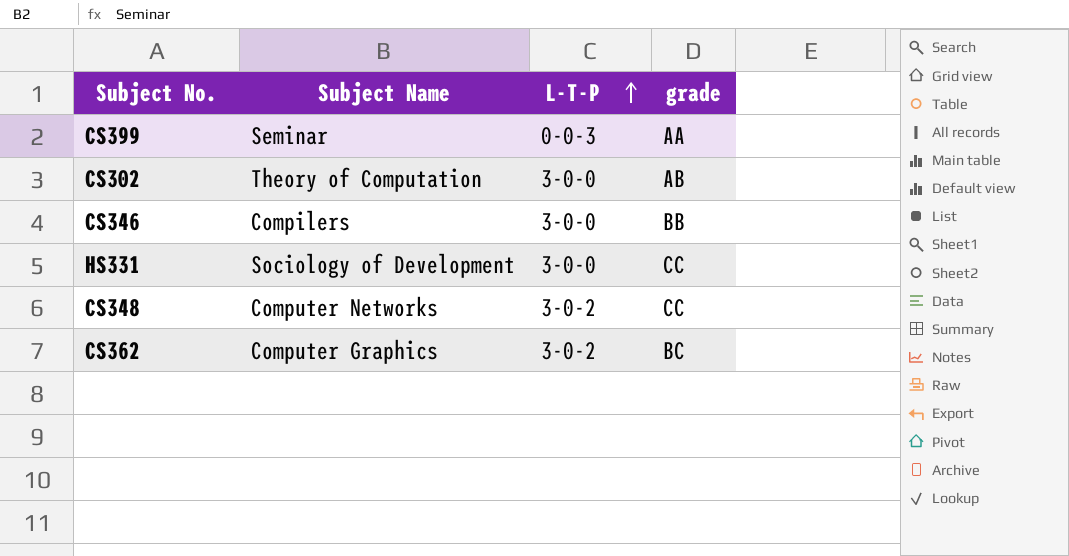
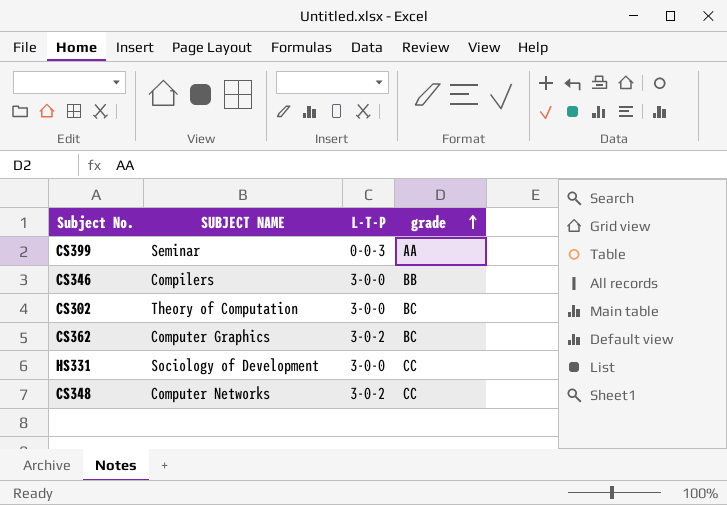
row order: L-T-P ascending -> grade ascending
column name: Subject Name -> SUBJECT NAME
CS302 | grade: AB -> BC

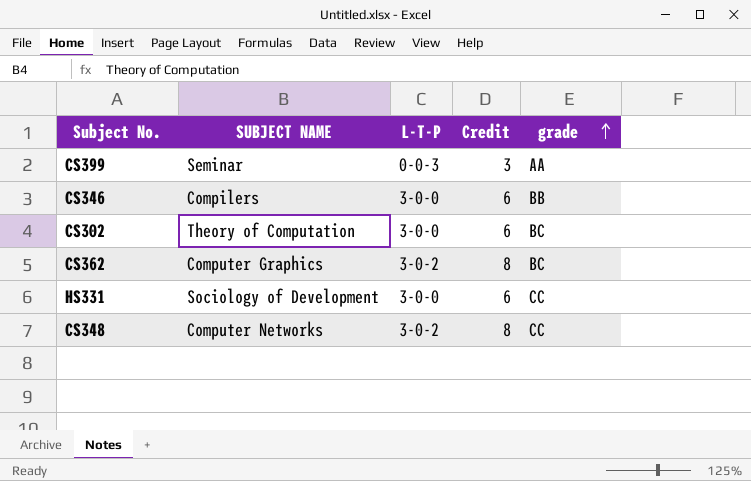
column Credit | position: none -> 4

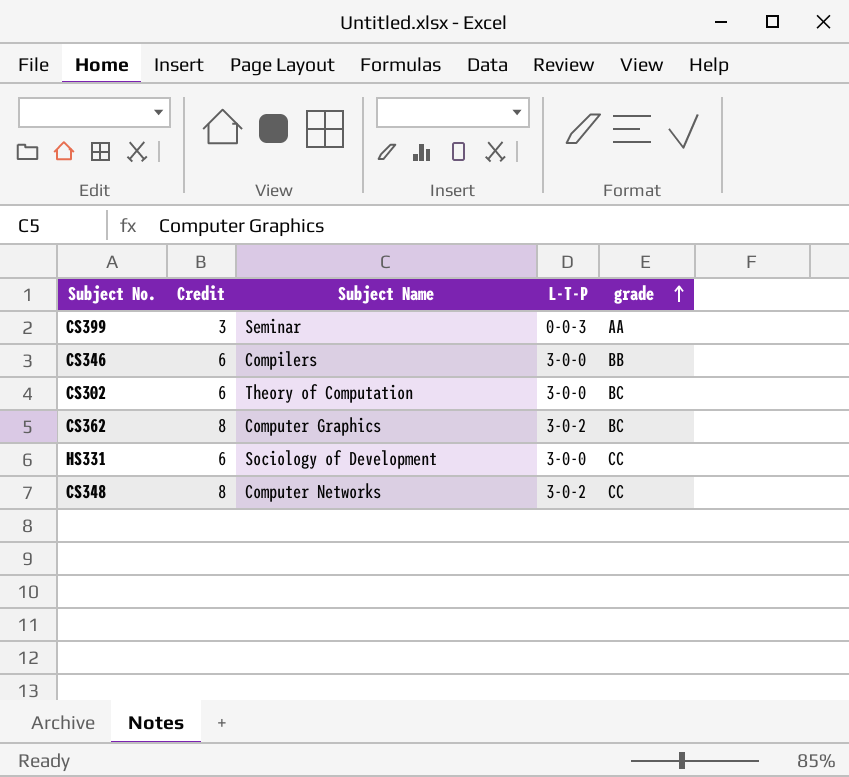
column Credit | position: 4 -> 2
column name: SUBJECT NAME -> Subject Name

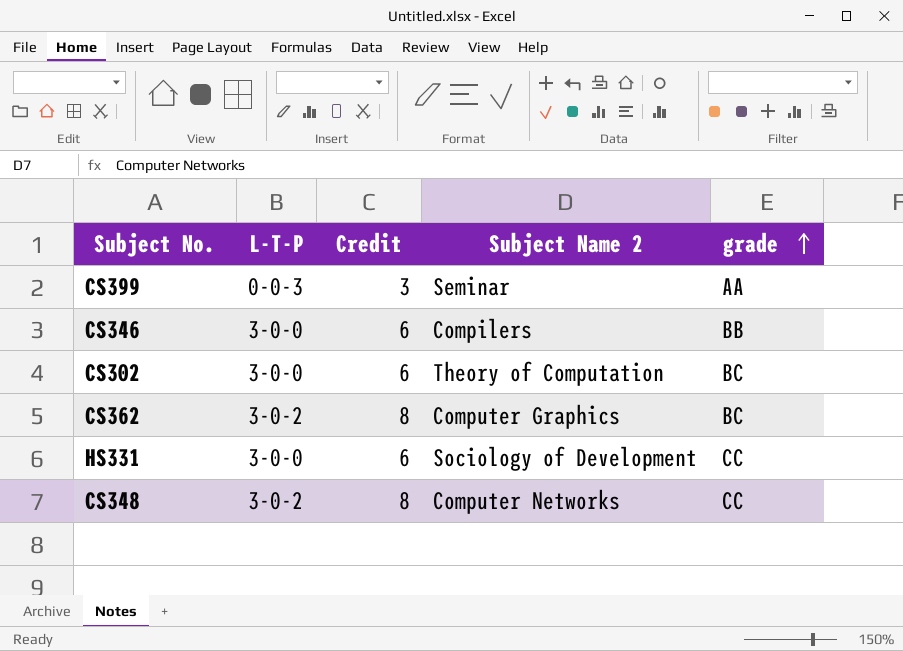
column L-T-P | position: 4 -> 2
column name: Subject Name -> Subject Name 2

